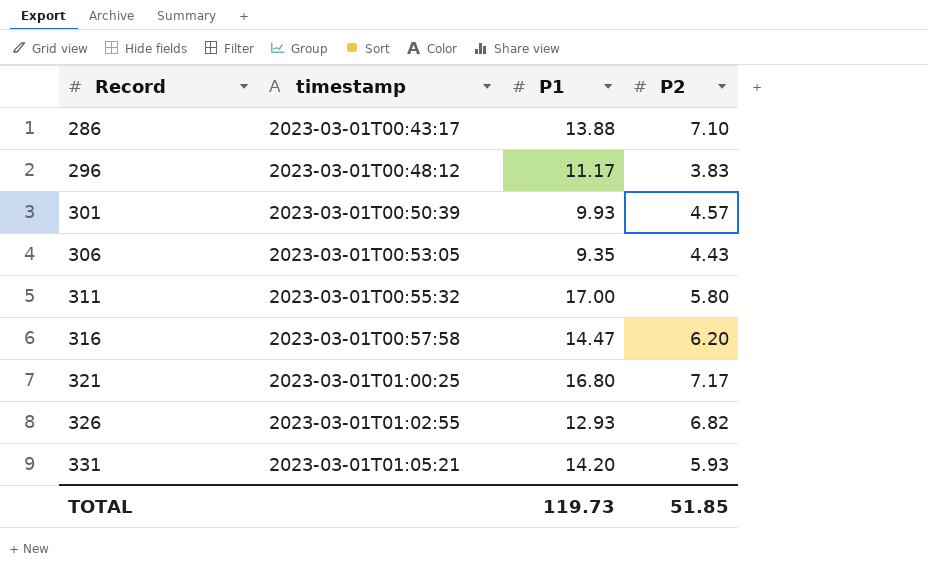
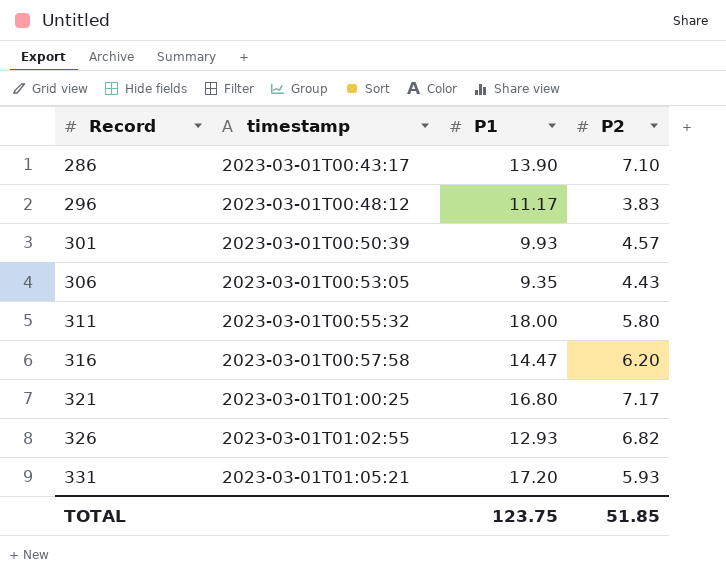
286 | P1: 13.88 -> 13.90
311 | P1: 17.00 -> 18.00
331 | P1: 14.20 -> 17.20
TOTAL | P1: 119.73 -> 123.75

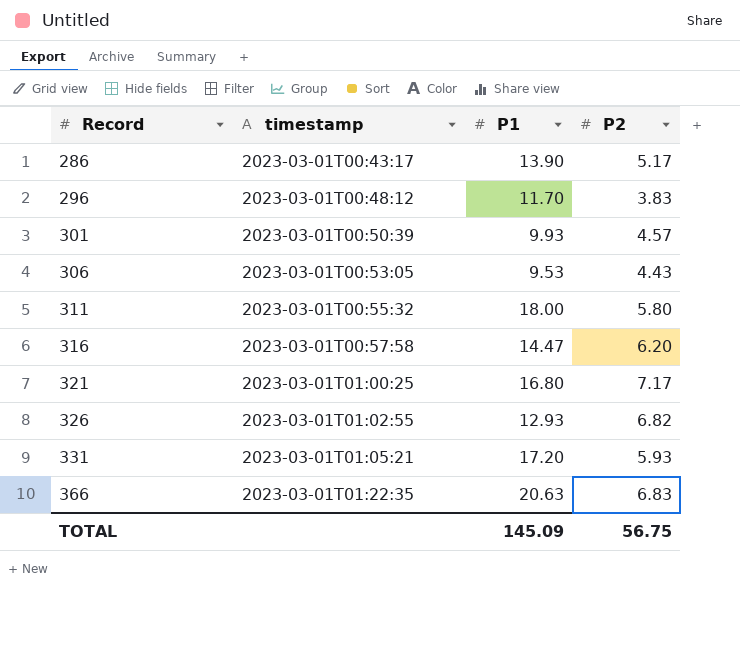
286 | P2: 7.10 -> 5.17
296 | P1: 11.17 -> 11.70
306 | P1: 9.35 -> 9.53
row 366: none -> 2023-03-01T01:22:35 | 20.63 | 6.83
TOTAL | P1: 123.75 -> 145.09
TOTAL | P2: 51.85 -> 56.75

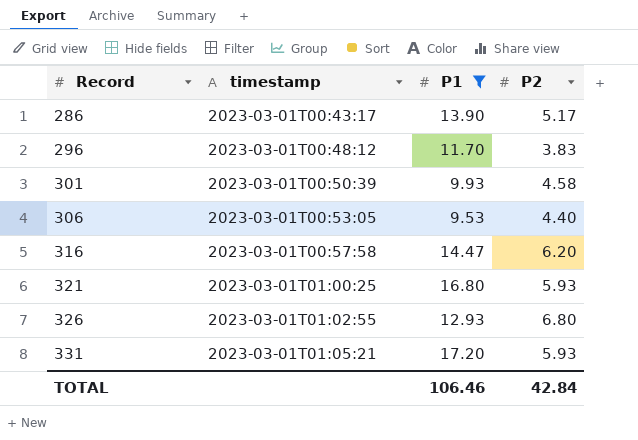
filter: none -> P1 <= 17.20
301 | P2: 4.57 -> 4.58
306 | P2: 4.43 -> 4.40
321 | P2: 7.17 -> 5.93
326 | P2: 6.82 -> 6.80
TOTAL | P1: 145.09 -> 106.46
TOTAL | P2: 56.75 -> 42.84

